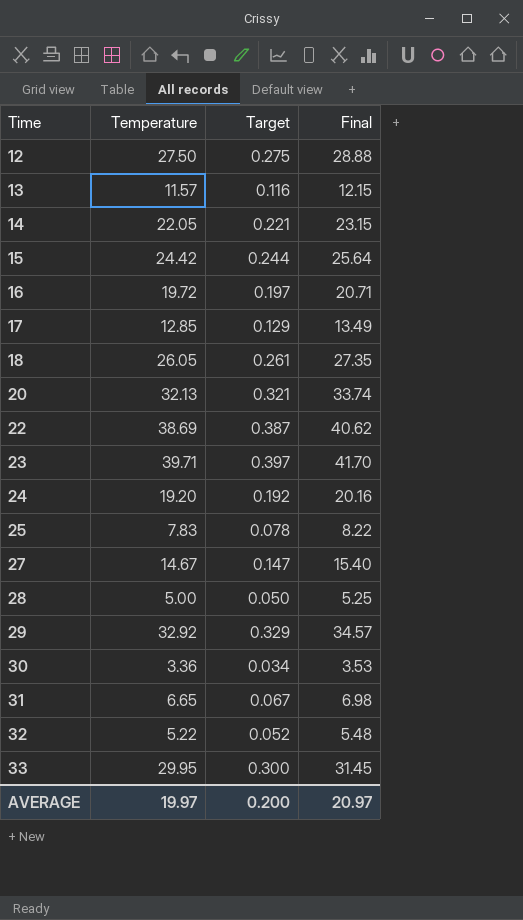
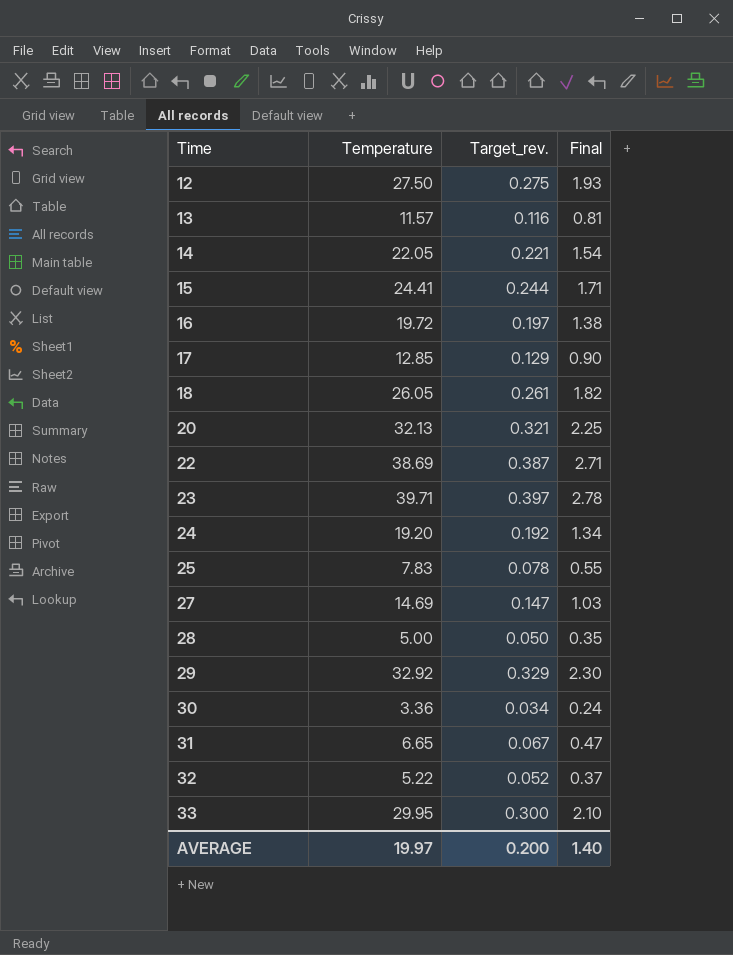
column name: Target -> Target_rev.
column Final | formula: [Temperature] * 1.05 -> [Temperature] * 0.07
15 | Temperature: 24.42 -> 24.41
27 | Temperature: 14.67 -> 14.69
AVERAGE | Final: 20.97 -> 1.40

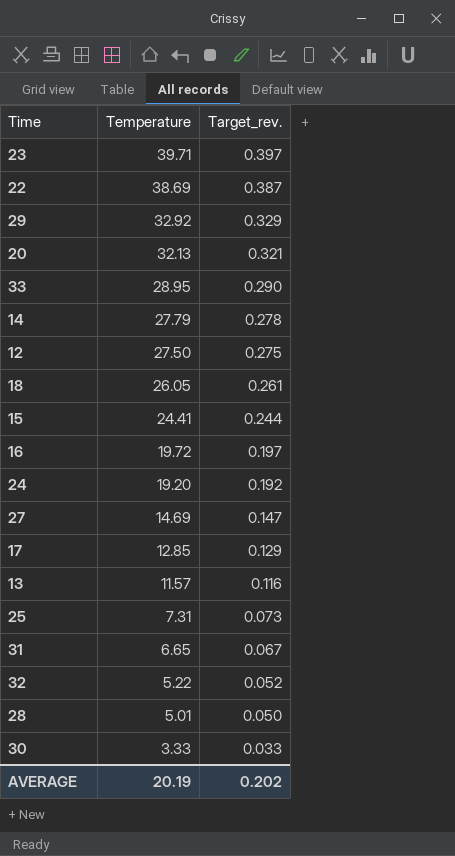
row order: Time ascending -> Temperature descending
column Final | formula: [Temperature] * 0.07 -> none
33 | Temperature: 29.95 -> 28.95
33 | Target_rev.: 0.300 -> 0.290
14 | Temperature: 22.05 -> 27.79
14 | Target_rev.: 0.221 -> 0.278
25 | Temperature: 7.83 -> 7.31
25 | Target_rev.: 0.078 -> 0.073
28 | Temperature: 5.00 -> 5.01
30 | Temperature: 3.36 -> 3.33
30 | Target_rev.: 0.034 -> 0.033
AVERAGE | Temperature: 19.97 -> 20.19
AVERAGE | Target_rev.: 0.200 -> 0.202

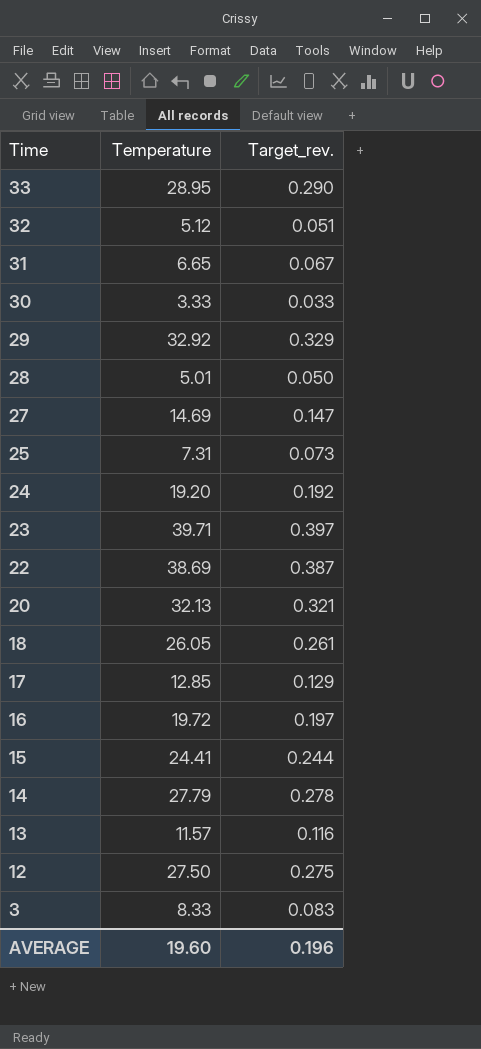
row order: Temperature descending -> Time descending
32 | Temperature: 5.22 -> 5.12
32 | Target_rev.: 0.052 -> 0.051
row 3: none -> 8.33 | 0.083
AVERAGE | Temperature: 20.19 -> 19.60
AVERAGE | Target_rev.: 0.202 -> 0.196

